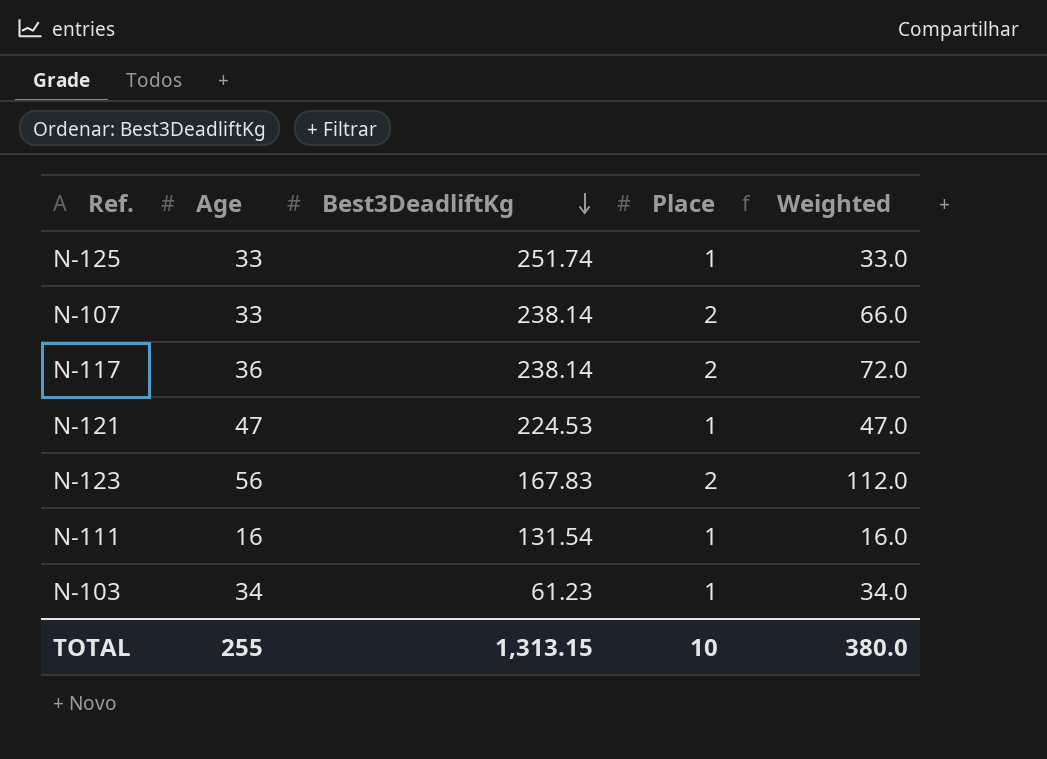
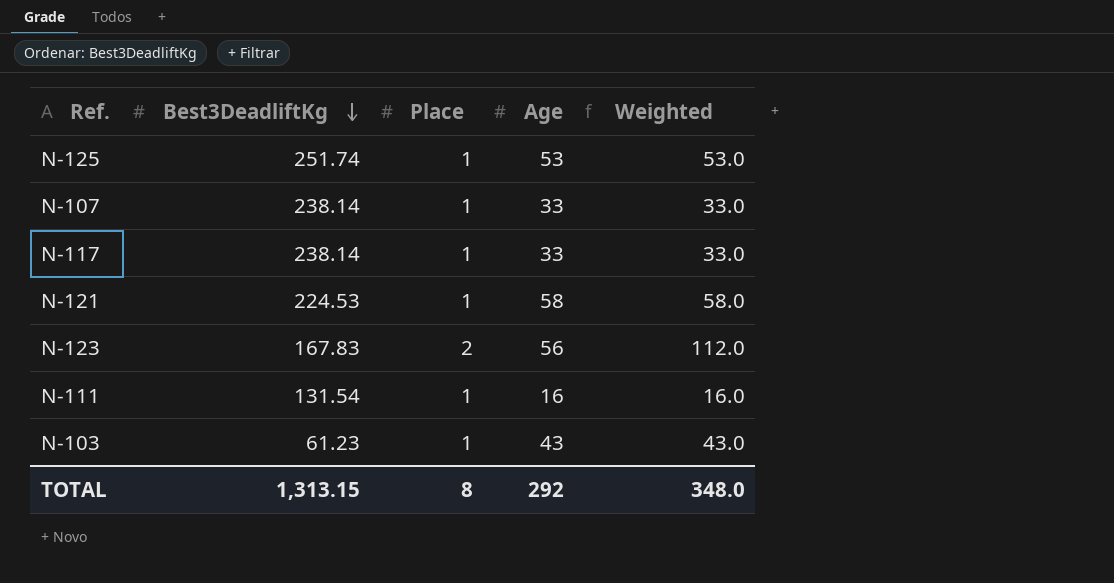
column Age | position: 2 -> 4
N-125 | Age: 33 -> 53
N-125 | Weighted: 33.0 -> 53.0
N-107 | Place: 2 -> 1
N-107 | Weighted: 66.0 -> 33.0
N-117 | Place: 2 -> 1
N-117 | Age: 36 -> 33
N-117 | Weighted: 72.0 -> 33.0
N-121 | Age: 47 -> 58
N-121 | Weighted: 47.0 -> 58.0
N-103 | Age: 34 -> 43
N-103 | Weighted: 34.0 -> 43.0
TOTAL | Place: 10 -> 8
TOTAL | Age: 255 -> 292
TOTAL | Weighted: 380.0 -> 348.0

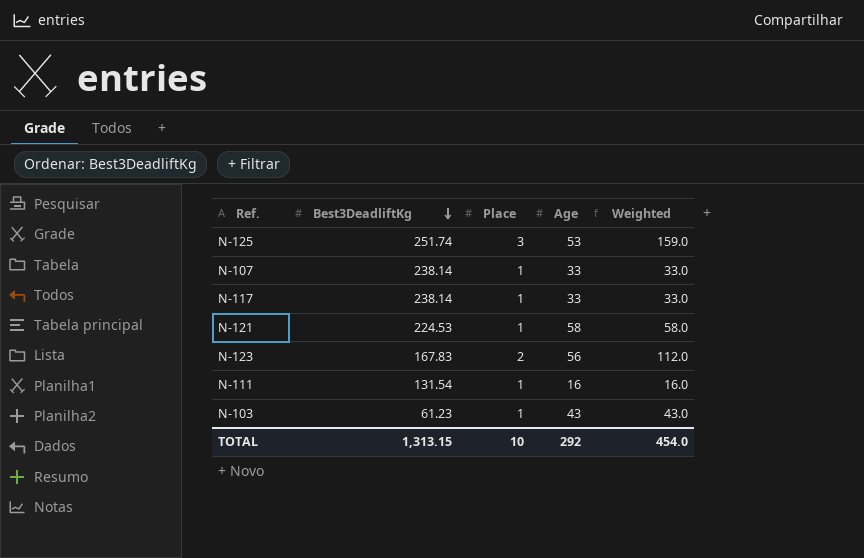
N-125 | Place: 1 -> 3
N-125 | Weighted: 53.0 -> 159.0
TOTAL | Place: 8 -> 10
TOTAL | Weighted: 348.0 -> 454.0

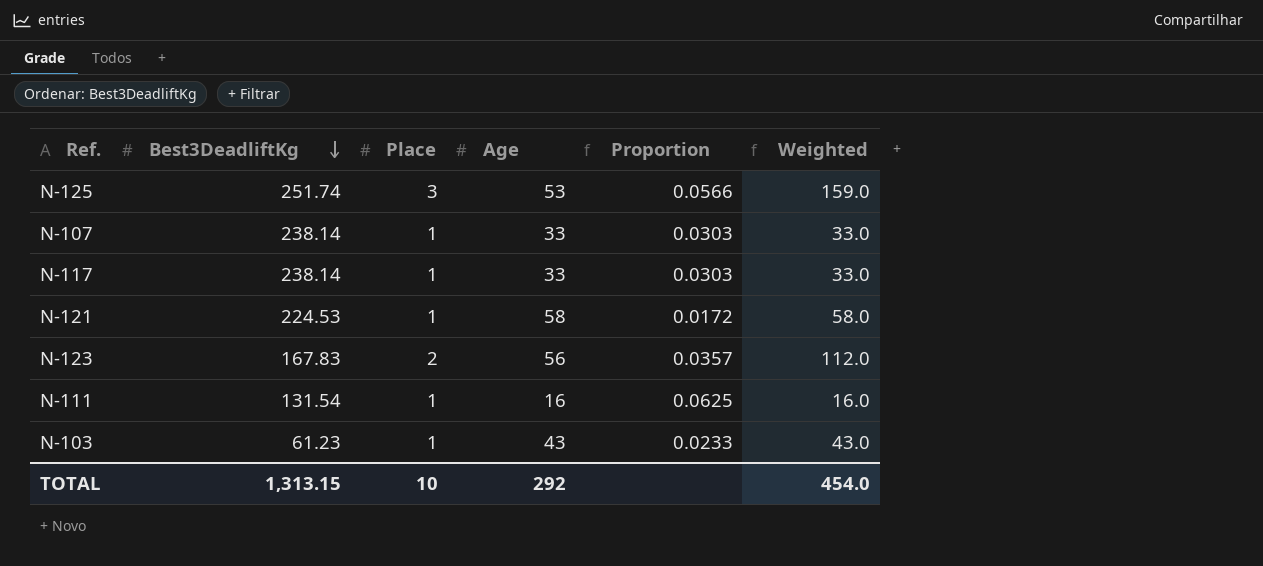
column Proportion | formula: none -> [Place] / [Age]

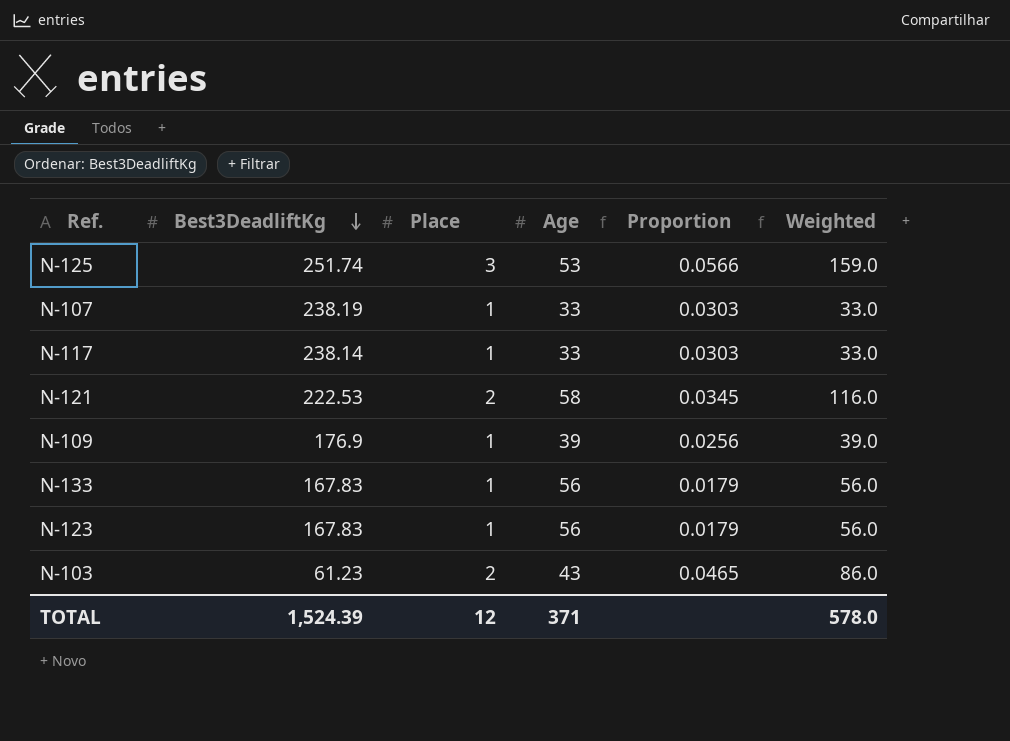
row N-111: 131.54 | 1 | 16 | 0.0625 | 16.0 -> none
N-107 | Best3DeadliftKg: 238.14 -> 238.19
N-121 | Best3DeadliftKg: 224.53 -> 222.53
N-121 | Place: 1 -> 2
N-121 | Proportion: 0.0172 -> 0.0345
N-121 | Weighted: 58.0 -> 116.0
row N-109: none -> 176.9 | 1 | 39 | 0.0256 | 39.0
row N-133: none -> 167.83 | 1 | 56 | 0.0179 | 56.0
N-123 | Place: 2 -> 1
N-123 | Proportion: 0.0357 -> 0.0179
N-123 | Weighted: 112.0 -> 56.0
N-103 | Place: 1 -> 2
N-103 | Proportion: 0.0233 -> 0.0465
N-103 | Weighted: 43.0 -> 86.0
TOTAL | Best3DeadliftKg: 1,313.15 -> 1,524.39
TOTAL | Place: 10 -> 12
TOTAL | Age: 292 -> 371
TOTAL | Weighted: 454.0 -> 578.0

